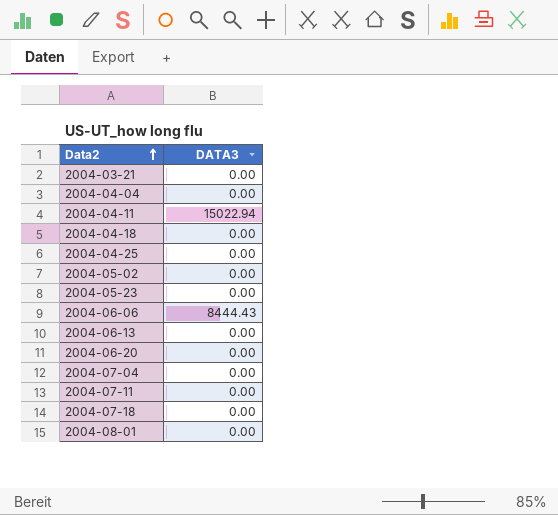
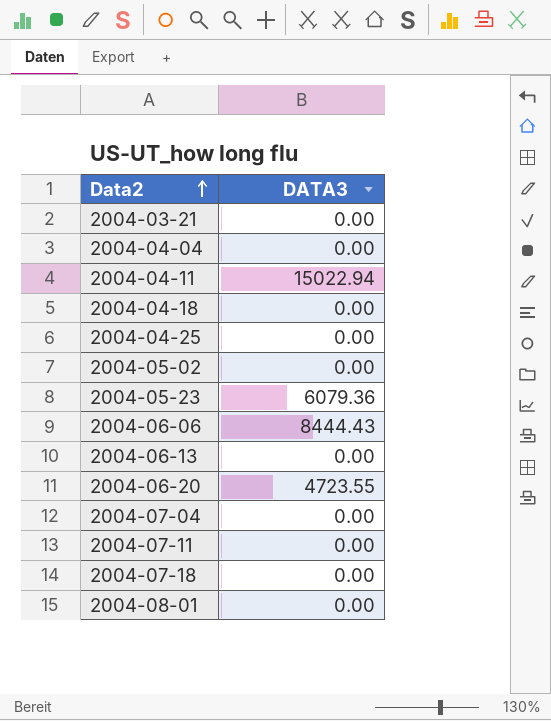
2004-05-23 | DATA3: 0.00 -> 6079.36
2004-06-20 | DATA3: 0.00 -> 4723.55

